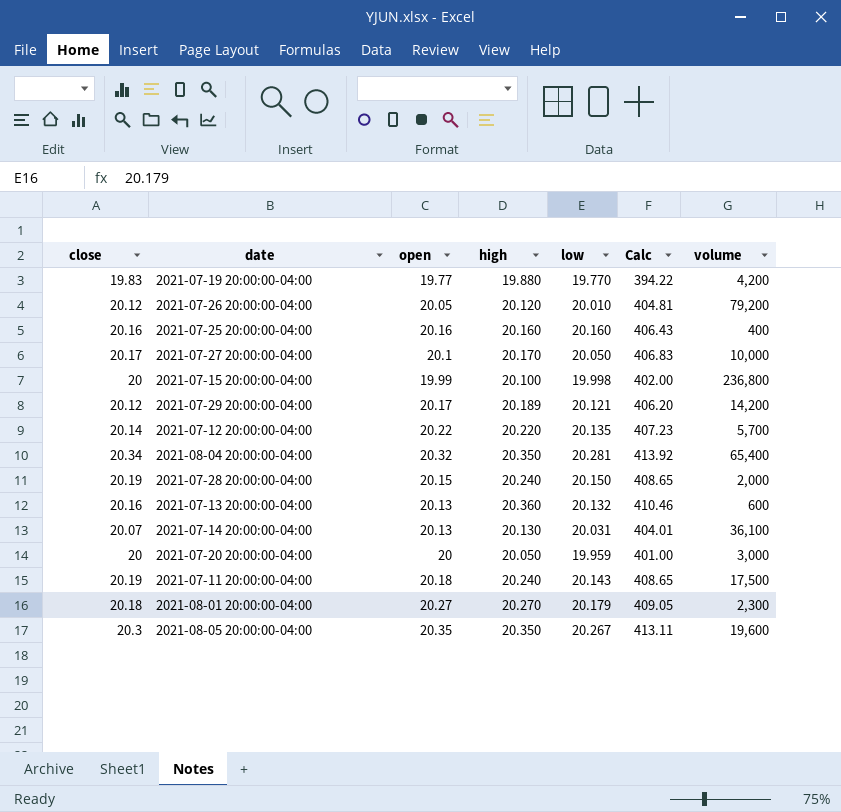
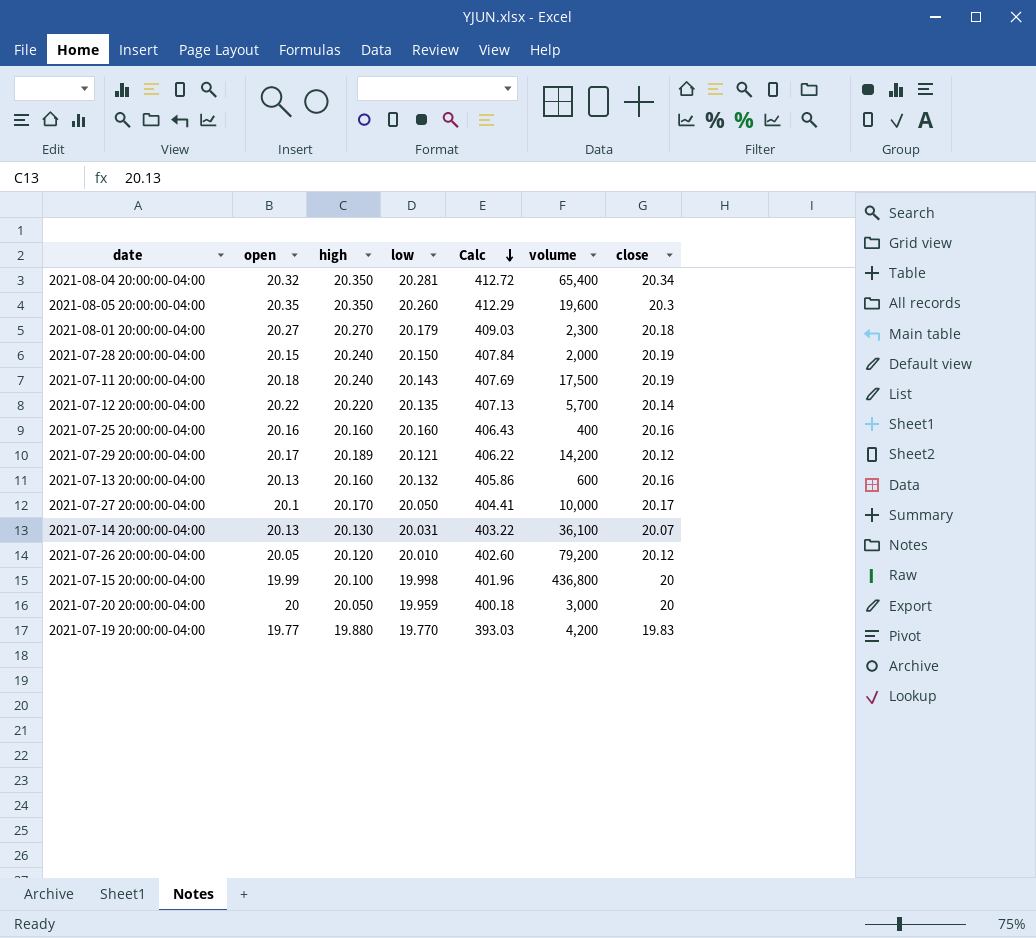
row order: none -> Calc descending
column Calc | formula: [close] * [high] -> [high] * [low]
column close | position: 1 -> 7
2021-08-05 20:00:00-04:00 | low: 20.267 -> 20.260
2021-07-13 20:00:00-04:00 | high: 20.360 -> 20.160
2021-07-15 20:00:00-04:00 | volume: 236,800 -> 436,800

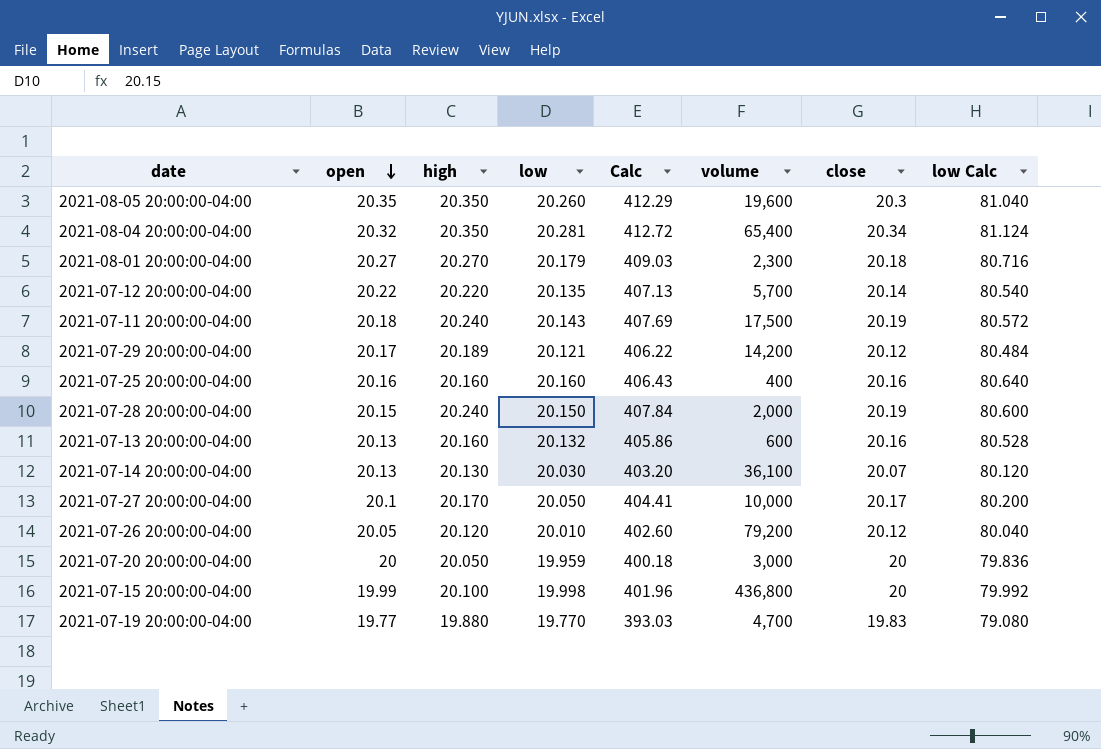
row order: Calc descending -> open descending
column low Calc | formula: none -> [low] * 4
2021-07-14 20:00:00-04:00 | low: 20.031 -> 20.030
2021-07-14 20:00:00-04:00 | Calc: 403.22 -> 403.20
2021-07-19 20:00:00-04:00 | volume: 4,200 -> 4,700

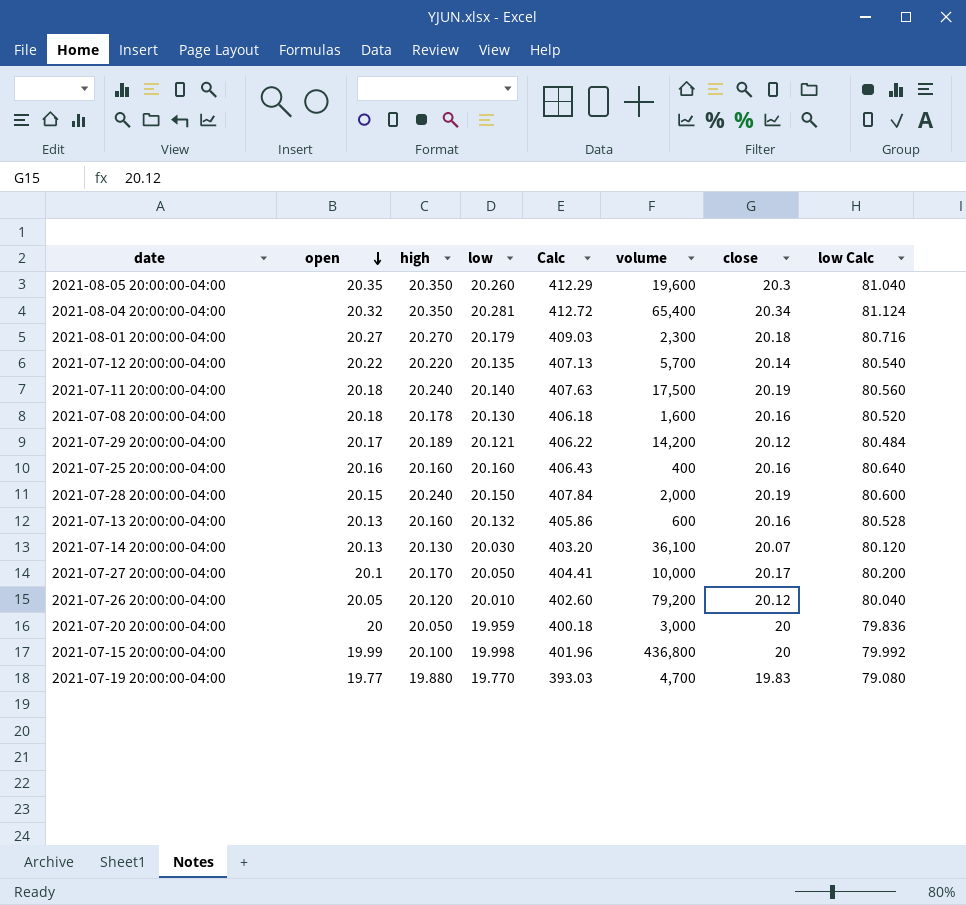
2021-07-11 20:00:00-04:00 | low: 20.143 -> 20.140
2021-07-11 20:00:00-04:00 | Calc: 407.69 -> 407.63
2021-07-11 20:00:00-04:00 | low Calc: 80.572 -> 80.560
row 2021-07-08 20:00:00-04:00: none -> 20.18 | 20.178 | 20.130 | 406.18 | 1,600 | 20.16 | 80.520

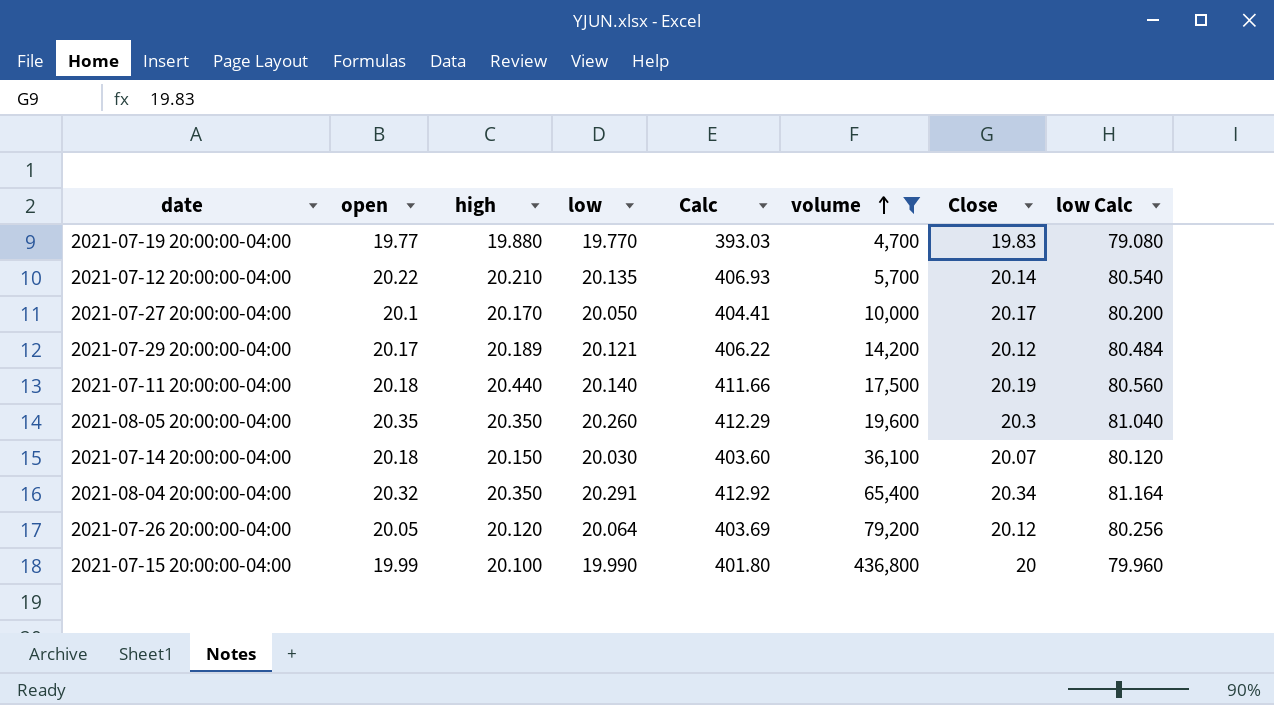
filter: none -> volume >= 4,700
row order: open descending -> volume ascending
column name: close -> Close
2021-07-12 20:00:00-04:00 | high: 20.220 -> 20.210
2021-07-12 20:00:00-04:00 | Calc: 407.13 -> 406.93
2021-07-11 20:00:00-04:00 | high: 20.240 -> 20.440
2021-07-11 20:00:00-04:00 | Calc: 407.63 -> 411.66
2021-07-14 20:00:00-04:00 | open: 20.13 -> 20.18
2021-07-14 20:00:00-04:00 | high: 20.130 -> 20.150
2021-07-14 20:00:00-04:00 | Calc: 403.20 -> 403.60
2021-08-04 20:00:00-04:00 | low: 20.281 -> 20.291
2021-08-04 20:00:00-04:00 | Calc: 412.72 -> 412.92
2021-08-04 20:00:00-04:00 | low Calc: 81.124 -> 81.164
2021-07-26 20:00:00-04:00 | low: 20.010 -> 20.064
2021-07-26 20:00:00-04:00 | Calc: 402.60 -> 403.69
2021-07-26 20:00:00-04:00 | low Calc: 80.040 -> 80.256
2021-07-15 20:00:00-04:00 | low: 19.998 -> 19.990
2021-07-15 20:00:00-04:00 | Calc: 401.96 -> 401.80
2021-07-15 20:00:00-04:00 | low Calc: 79.992 -> 79.960

